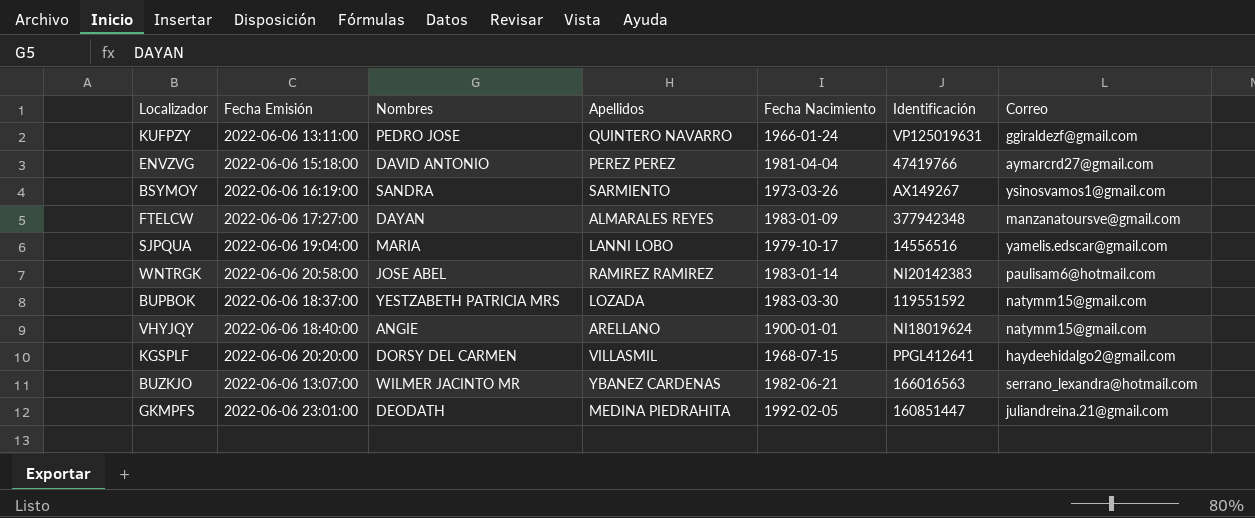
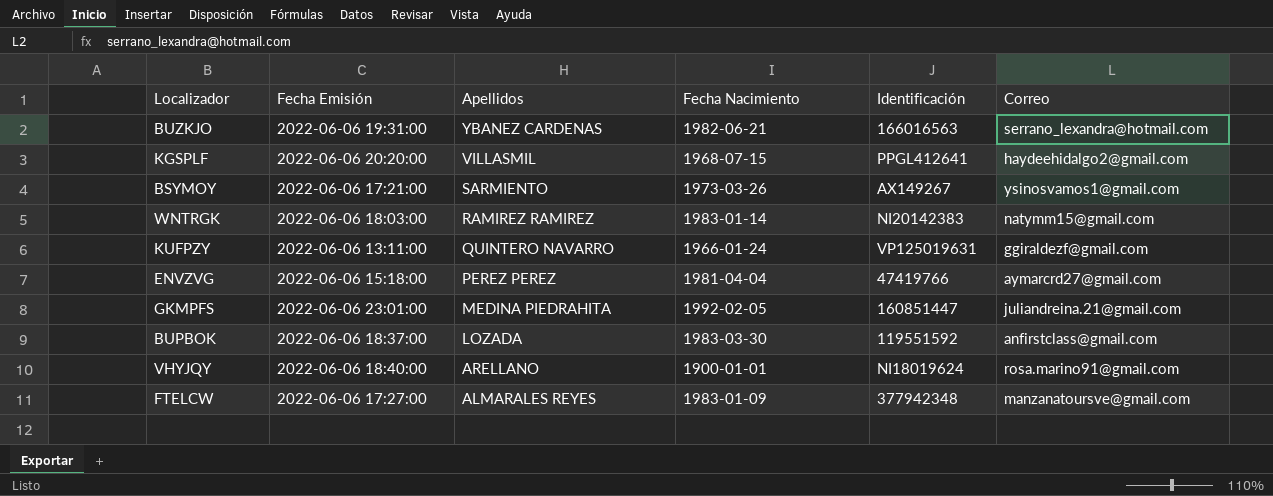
row order: none -> Apellidos descending
column Nombres | position: 3 -> none
row SJPQUA: 2022-06-06 19:04:00 | MARIA | LANNI LOBO | 1979-10-17 | 14556516 | yamelis.edscar@gmail.com -> none
BUZKJO | Fecha Emisión: 2022-06-06 13:07:00 -> 2022-06-06 19:31:00
BSYMOY | Fecha Emisión: 2022-06-06 16:19:00 -> 2022-06-06 17:21:00
WNTRGK | Fecha Emisión: 2022-06-06 20:58:00 -> 2022-06-06 18:03:00
WNTRGK | Correo: paulisam6@hotmail.com -> natymm15@gmail.com
BUPBOK | Correo: natymm15@gmail.com -> anfirstclass@gmail.com
VHYJQY | Correo: natymm15@gmail.com -> rosa.marino91@gmail.com

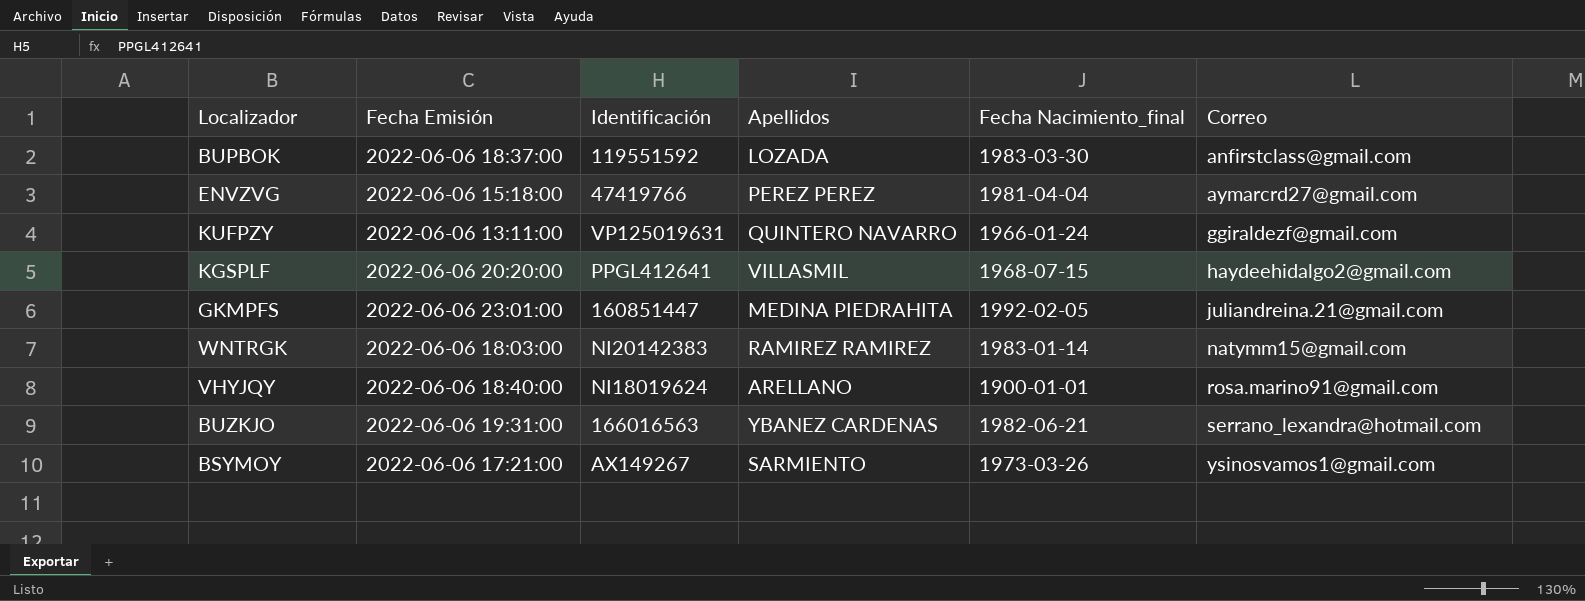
row order: Apellidos descending -> Correo ascending
column Identificación | position: 5 -> 3
column name: Fecha Nacimiento -> Fecha Nacimiento_final
row FTELCW: 2022-06-06 17:27:00 | ALMARALES REYES | 1983-01-09 | 377942348 | manzanatoursve@gmail.com -> none

